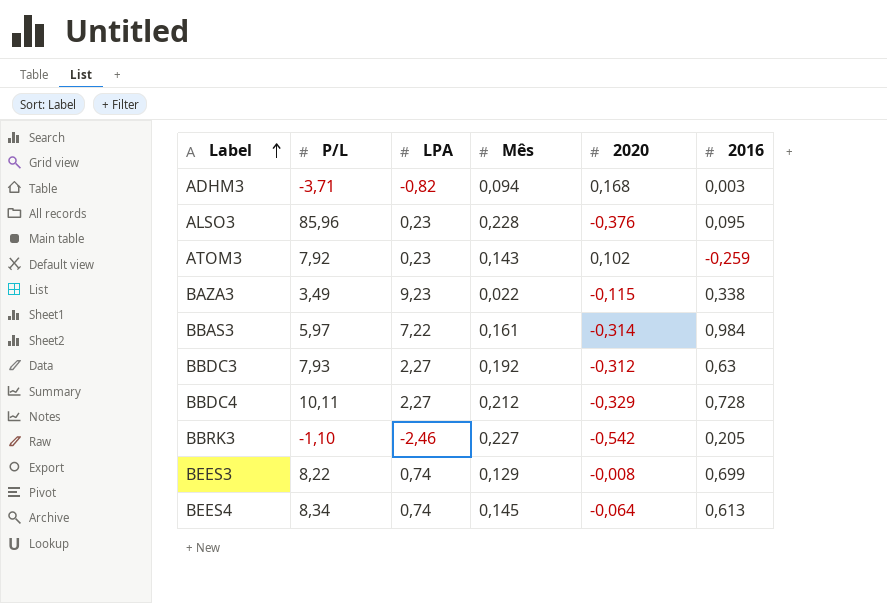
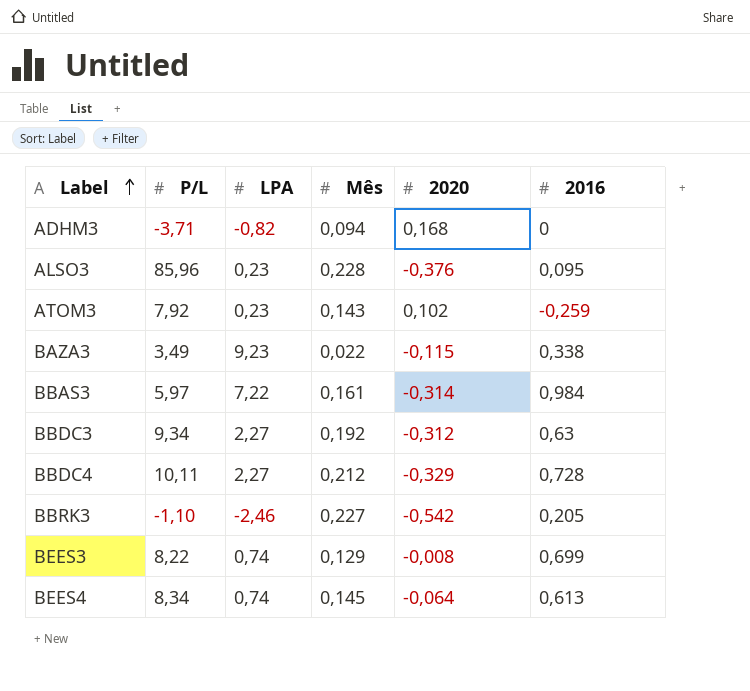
ADHM3 | 2016: 0,003 -> 0
BBDC3 | P/L: 7,93 -> 9,34

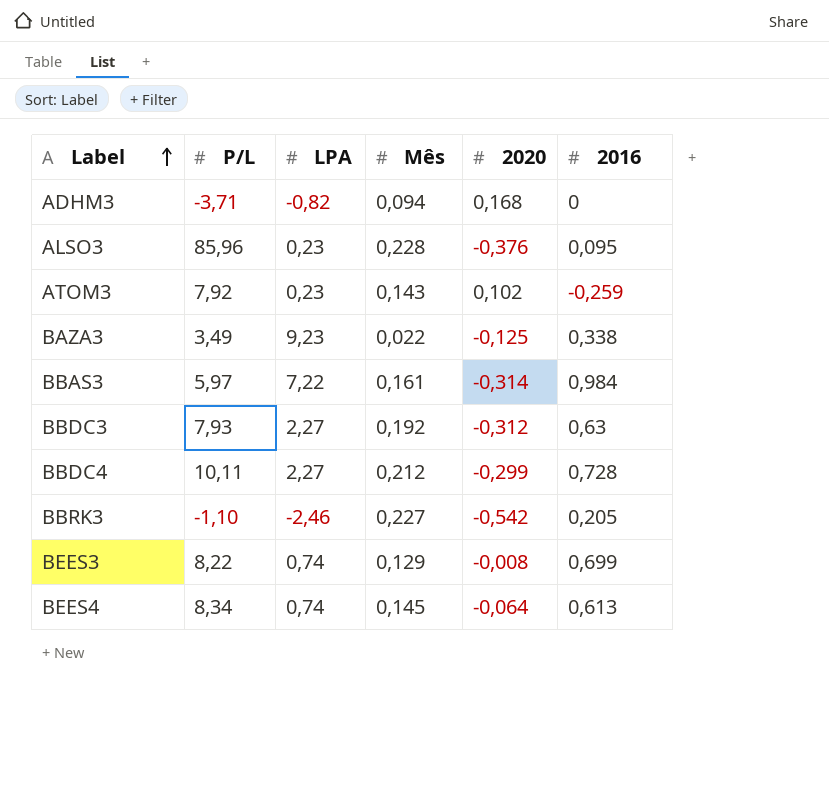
BAZA3 | 2020: -0,115 -> -0,125
BBDC3 | P/L: 9,34 -> 7,93
BBDC4 | 2020: -0,329 -> -0,299

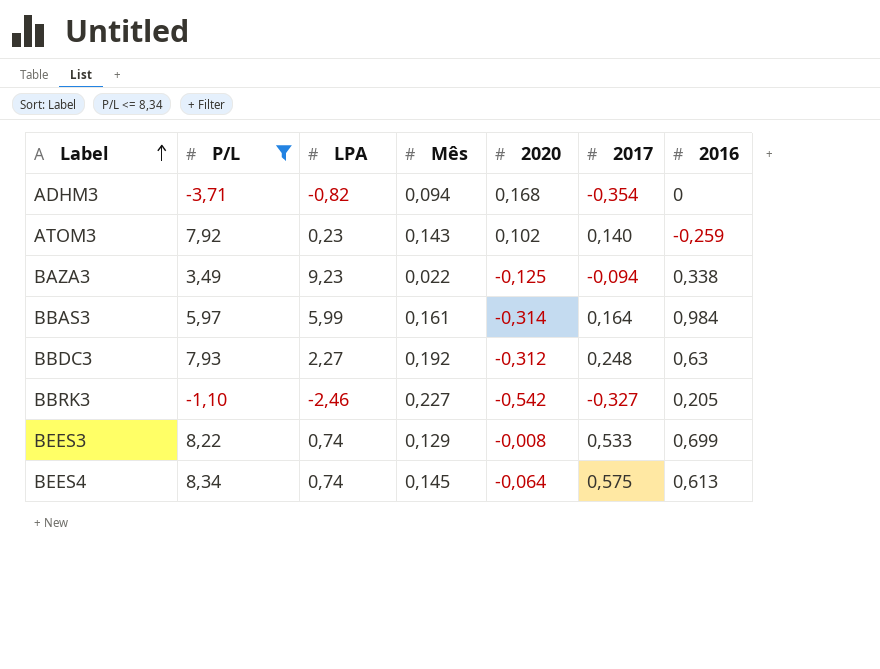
filter: none -> P/L <= 8,34
column 2017 | position: none -> 6
BBAS3 | LPA: 7,22 -> 5,99

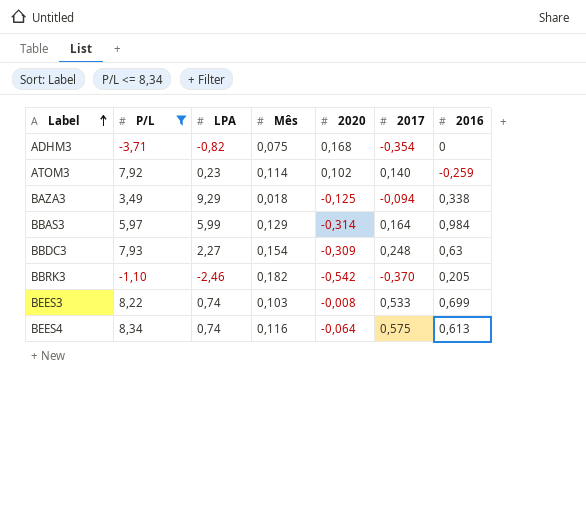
ADHM3 | Mês: 0,094 -> 0,075
ATOM3 | Mês: 0,143 -> 0,114
BAZA3 | LPA: 9,23 -> 9,29
BAZA3 | Mês: 0,022 -> 0,018
BBAS3 | Mês: 0,161 -> 0,129
BBDC3 | Mês: 0,192 -> 0,154
BBDC3 | 2020: -0,312 -> -0,309
BBRK3 | Mês: 0,227 -> 0,182
BBRK3 | 2017: -0,327 -> -0,370
BEES3 | Mês: 0,129 -> 0,103
BEES4 | Mês: 0,145 -> 0,116

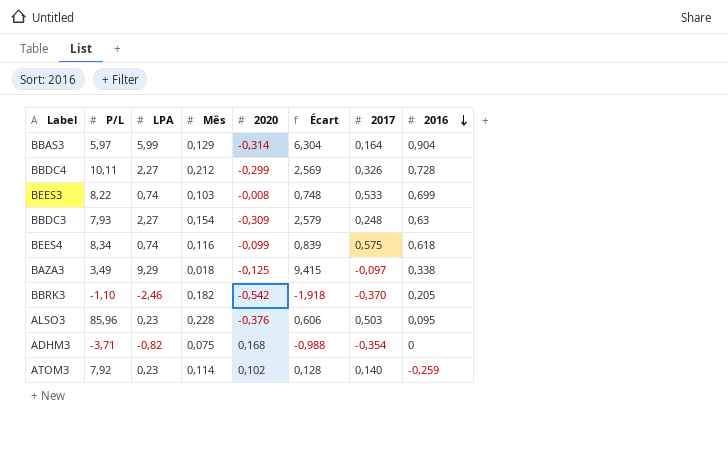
filter: P/L <= 8,34 -> none
row order: Label ascending -> 2016 descending
column Écart | formula: none -> [LPA] - [2020]
BBAS3 | 2016: 0,984 -> 0,904
BEES4 | 2020: -0,064 -> -0,099
BEES4 | 2016: 0,613 -> 0,618
BAZA3 | 2017: -0,094 -> -0,097

